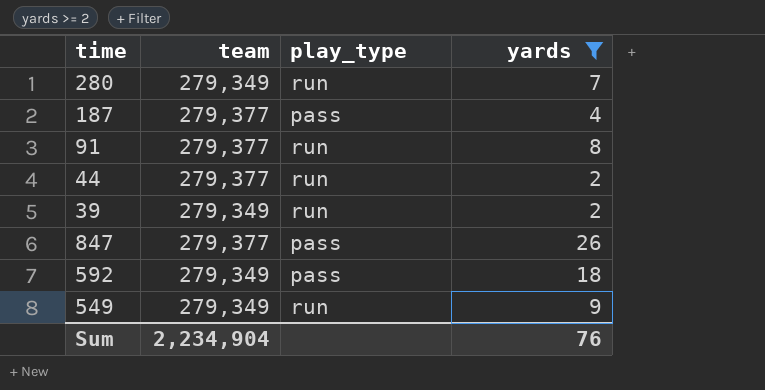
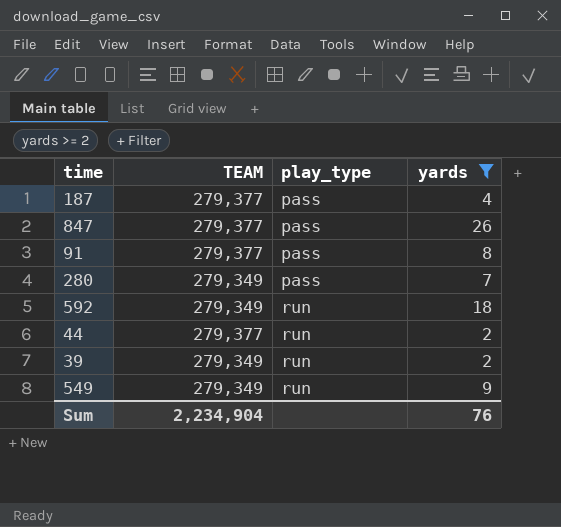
row order: none -> play_type ascending
column name: team -> TEAM
91 | play_type: run -> pass
280 | play_type: run -> pass
592 | play_type: pass -> run

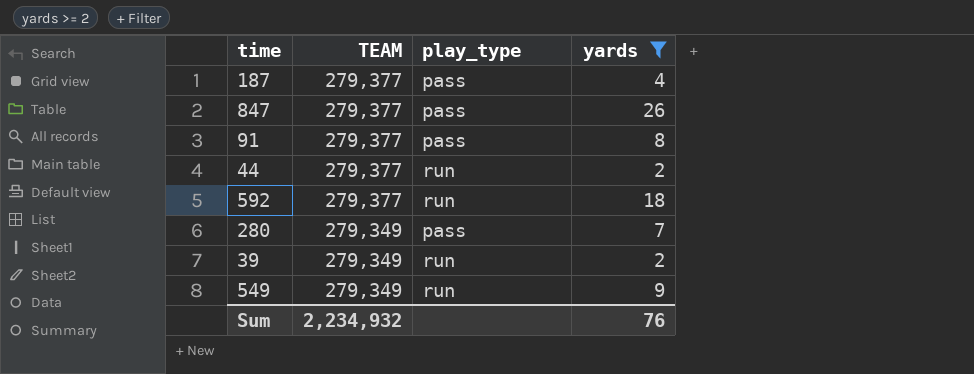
row order: play_type ascending -> TEAM descending
592 | TEAM: 279,349 -> 279,377
Sum | TEAM: 2,234,904 -> 2,234,932

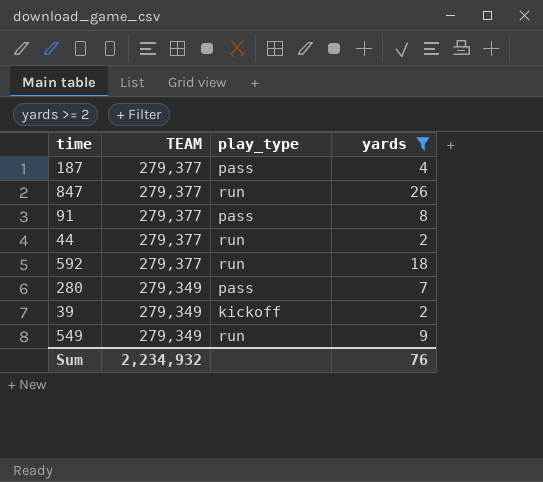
847 | play_type: pass -> run
39 | play_type: run -> kickoff

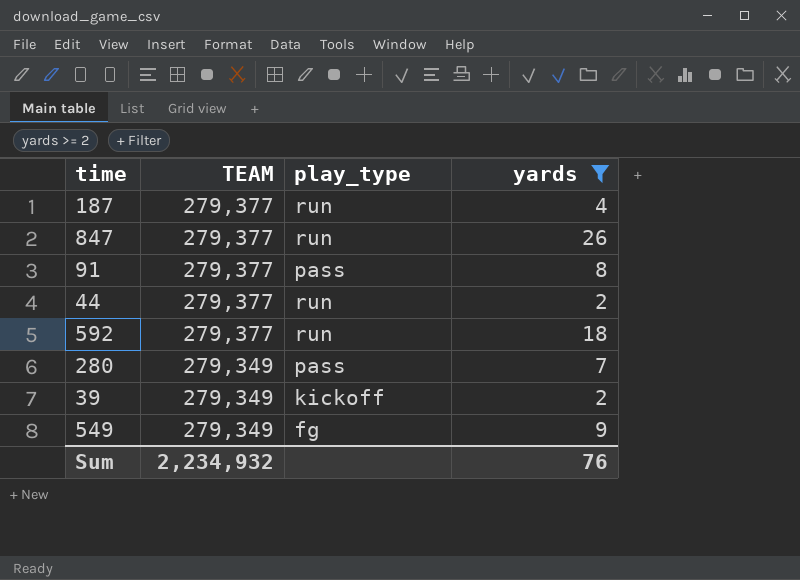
187 | play_type: pass -> run
549 | play_type: run -> fg

